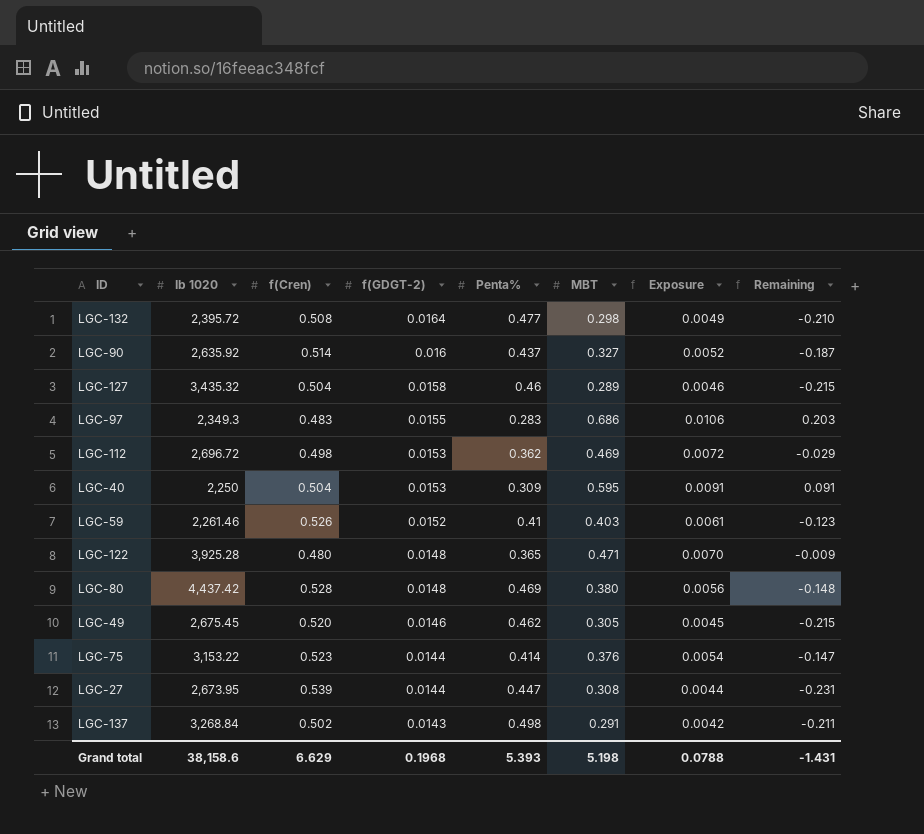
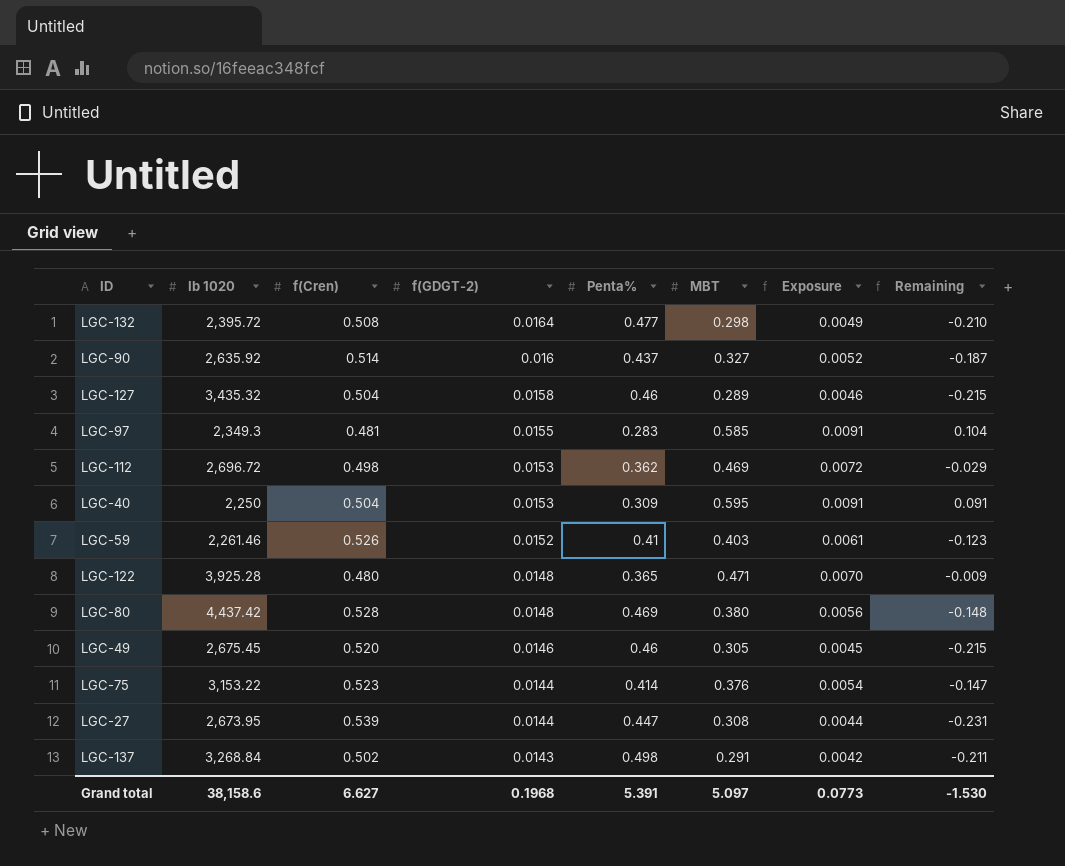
LGC-97 | f(Cren): 0.483 -> 0.481
LGC-97 | MBT: 0.686 -> 0.585
LGC-97 | Exposure: 0.0106 -> 0.0091
LGC-97 | Remaining: 0.203 -> 0.104
LGC-49 | Penta%: 0.462 -> 0.46
Grand total | f(Cren): 6.629 -> 6.627
Grand total | Penta%: 5.393 -> 5.391
Grand total | MBT: 5.198 -> 5.097
Grand total | Exposure: 0.0788 -> 0.0773
Grand total | Remaining: -1.431 -> -1.530

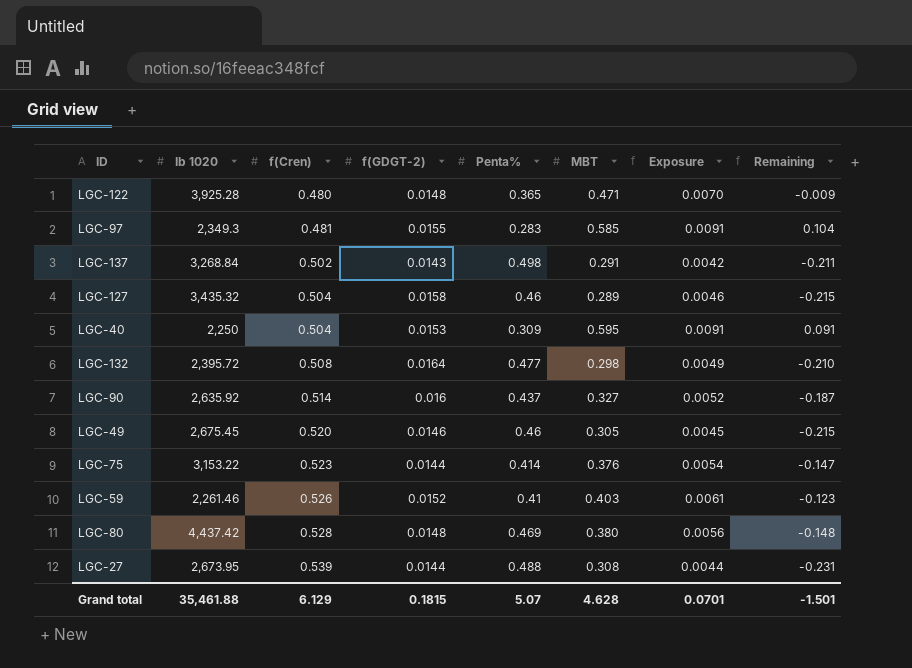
row order: f(GDGT-2) descending -> f(Cren) ascending
row LGC-112: 2,696.72 | 0.498 | 0.0153 | 0.362 | 0.469 | 0.0072 | -0.029 -> none
LGC-27 | Penta%: 0.447 -> 0.488
Grand total | Ib 1020: 38,158.6 -> 35,461.88
Grand total | f(Cren): 6.627 -> 6.129
Grand total | f(GDGT-2): 0.1968 -> 0.1815
Grand total | Penta%: 5.391 -> 5.07
Grand total | MBT: 5.097 -> 4.628
Grand total | Exposure: 0.0773 -> 0.0701
Grand total | Remaining: -1.530 -> -1.501

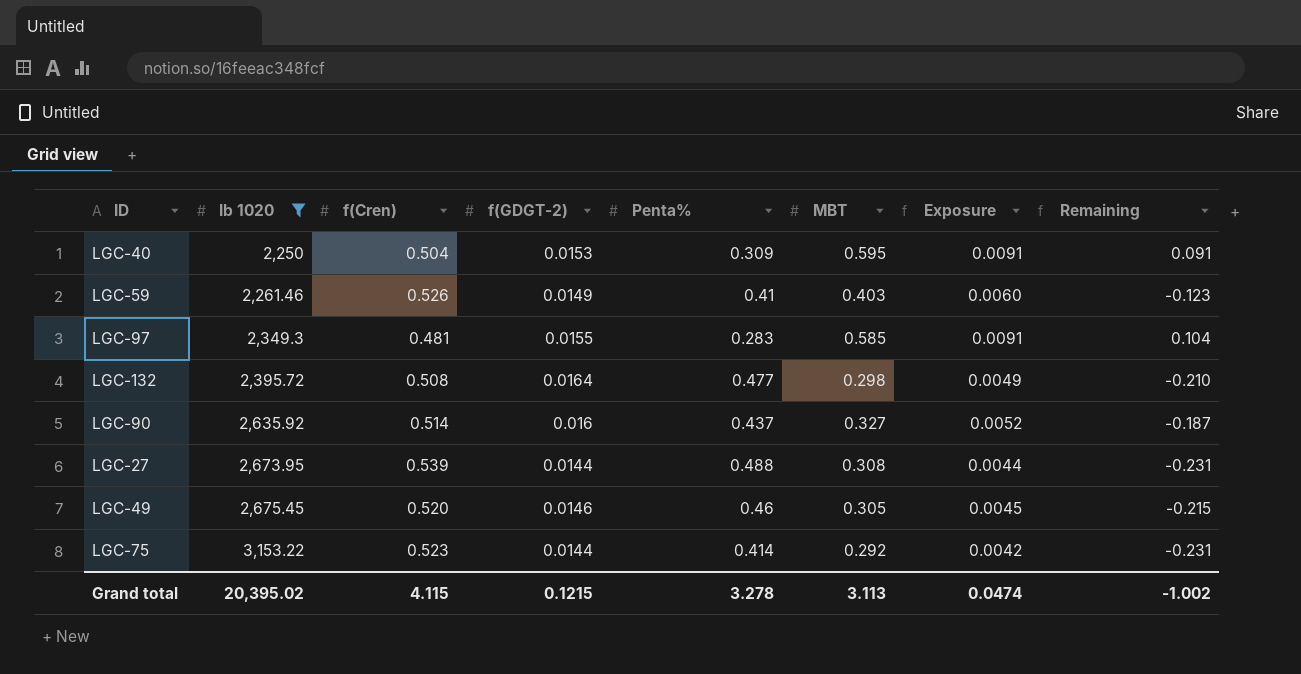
filter: none -> Ib 1020 <= 3,153.22
row order: f(Cren) ascending -> Ib 1020 ascending
LGC-59 | f(GDGT-2): 0.0152 -> 0.0149
LGC-59 | Exposure: 0.0061 -> 0.0060
LGC-75 | MBT: 0.376 -> 0.292
LGC-75 | Exposure: 0.0054 -> 0.0042
LGC-75 | Remaining: -0.147 -> -0.231
Grand total | Ib 1020: 35,461.88 -> 20,395.02
Grand total | f(Cren): 6.129 -> 4.115
Grand total | f(GDGT-2): 0.1815 -> 0.1215
Grand total | Penta%: 5.07 -> 3.278
Grand total | MBT: 4.628 -> 3.113
Grand total | Exposure: 0.0701 -> 0.0474
Grand total | Remaining: -1.501 -> -1.002

